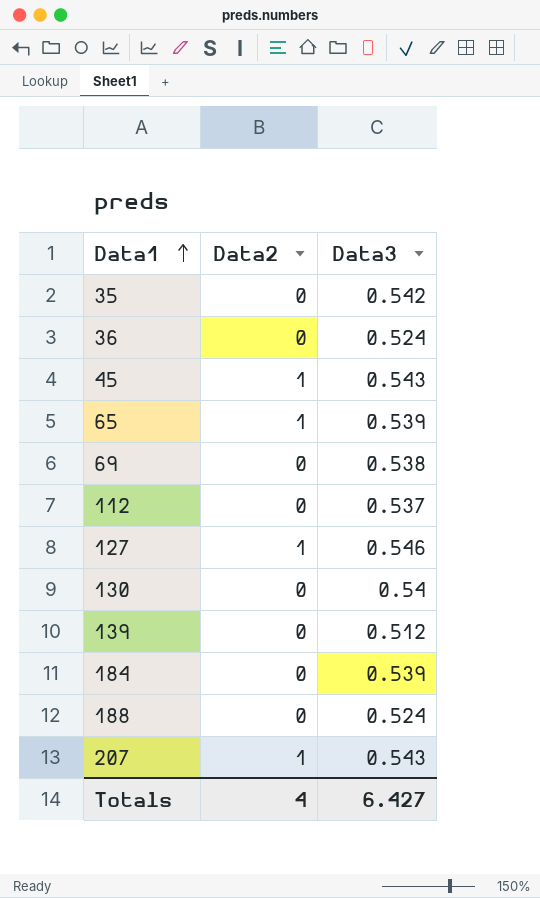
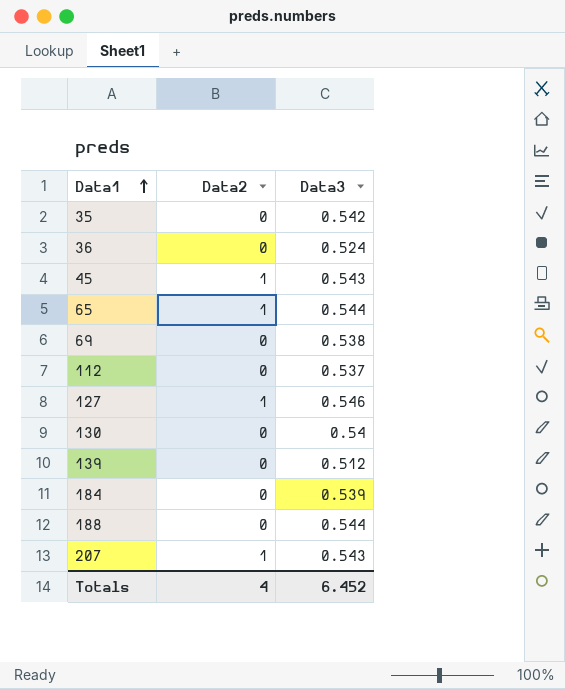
65 | Data3: 0.539 -> 0.544
188 | Data3: 0.524 -> 0.544
Totals | Data3: 6.427 -> 6.452

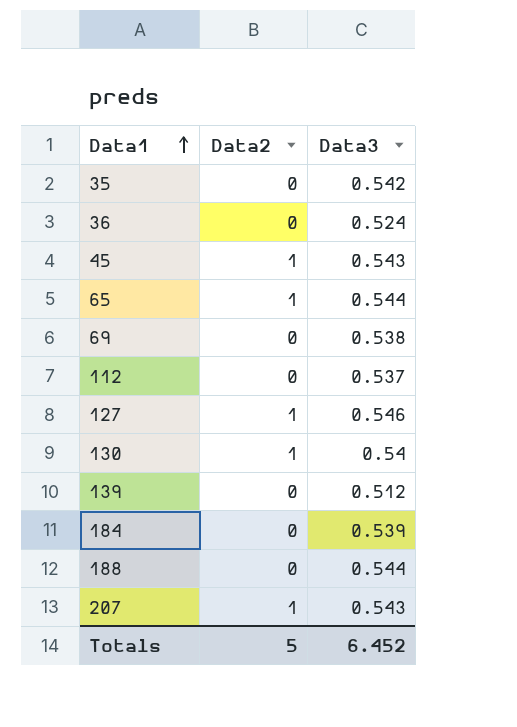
130 | Data2: 0 -> 1
Totals | Data2: 4 -> 5

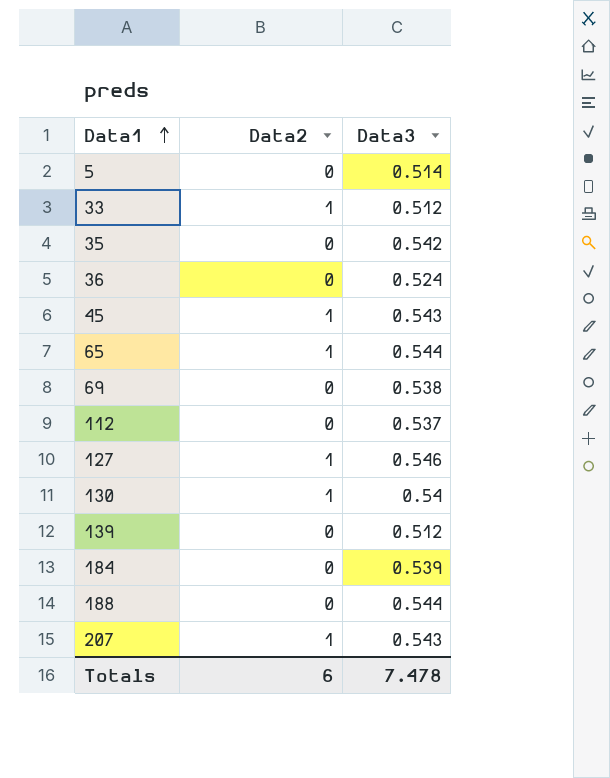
row 5: none -> 0 | 0.514
row 33: none -> 1 | 0.512
Totals | Data2: 5 -> 6
Totals | Data3: 6.452 -> 7.478

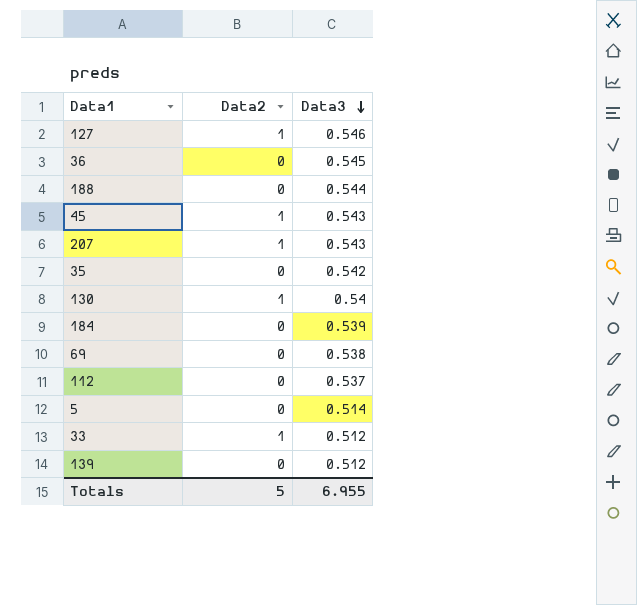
row order: Data1 ascending -> Data3 descending
row 65: 1 | 0.544 -> none
36 | Data3: 0.524 -> 0.545
Totals | Data2: 6 -> 5
Totals | Data3: 7.478 -> 6.955

